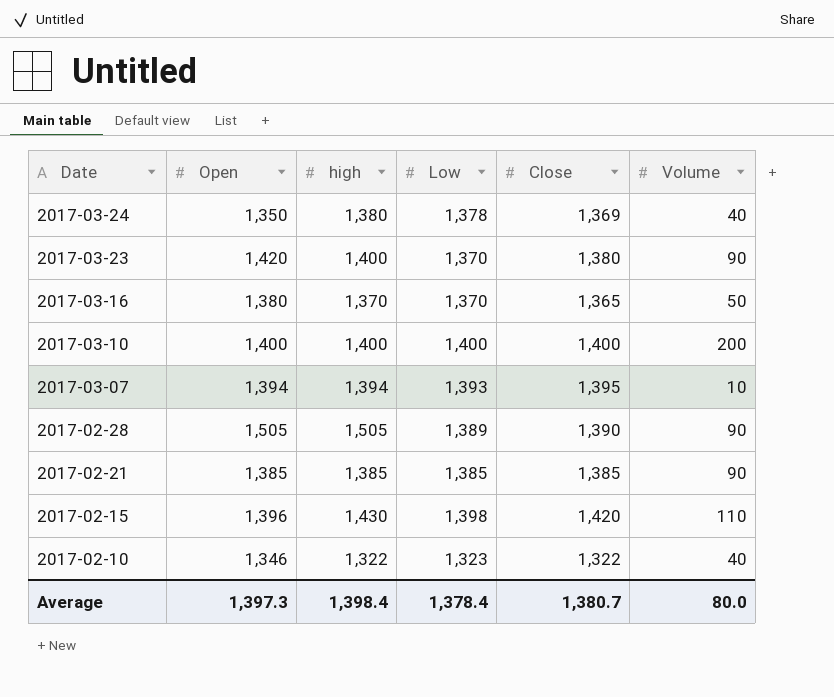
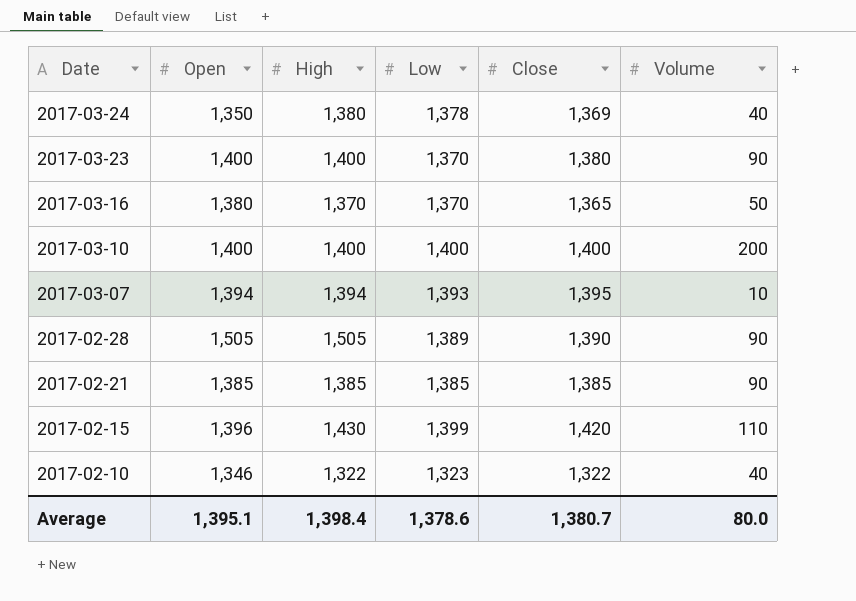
column name: high -> High
2017-03-23 | Open: 1,420 -> 1,400
2017-02-15 | Low: 1,398 -> 1,399
Average | Open: 1,397.3 -> 1,395.1
Average | Low: 1,378.4 -> 1,378.6

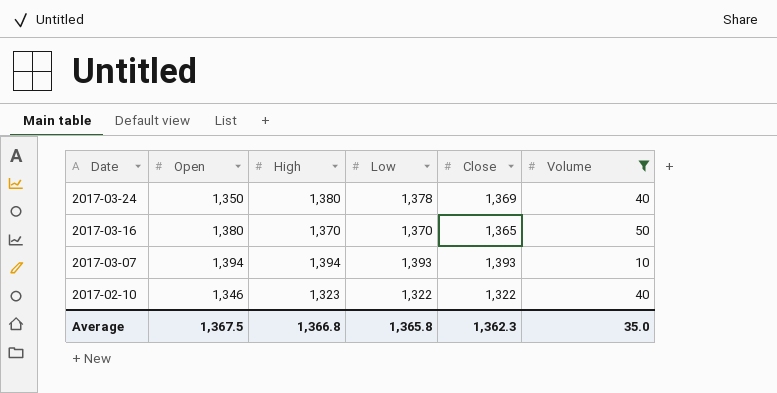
filter: none -> Volume <= 50
2017-03-07 | Close: 1,395 -> 1,393
2017-02-10 | High: 1,322 -> 1,323
2017-02-10 | Low: 1,323 -> 1,322
Average | Open: 1,395.1 -> 1,367.5
Average | High: 1,398.4 -> 1,366.8
Average | Low: 1,378.6 -> 1,365.8
Average | Close: 1,380.7 -> 1,362.3
Average | Volume: 80.0 -> 35.0

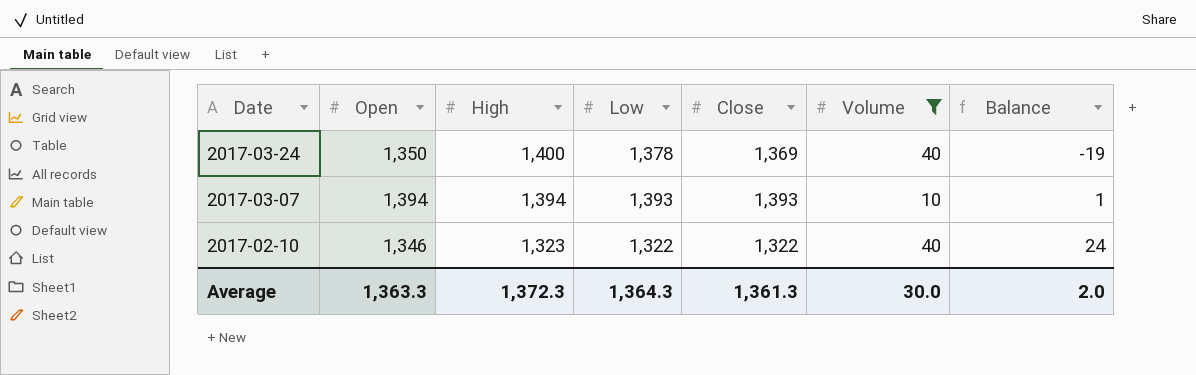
column Balance | formula: none -> [Open] - [Close]
row 2017-03-16: 1,380 | 1,370 | 1,370 | 1,365 | 50 -> none
2017-03-24 | High: 1,380 -> 1,400
Average | Open: 1,367.5 -> 1,363.3
Average | High: 1,366.8 -> 1,372.3
Average | Low: 1,365.8 -> 1,364.3
Average | Close: 1,362.3 -> 1,361.3
Average | Volume: 35.0 -> 30.0

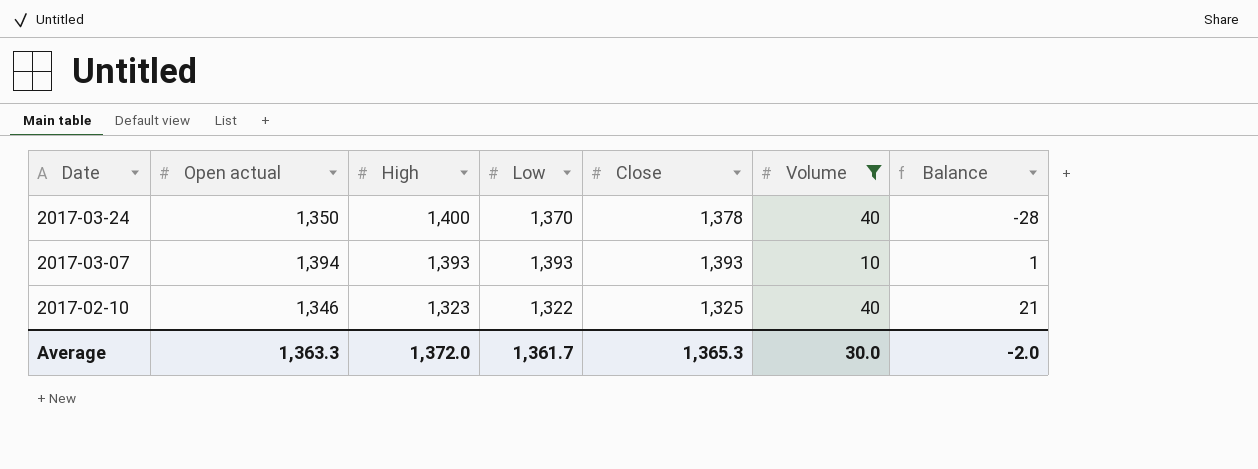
column name: Open -> Open actual
2017-03-24 | Low: 1,378 -> 1,370
2017-03-24 | Close: 1,369 -> 1,378
2017-03-24 | Balance: -19 -> -28
2017-03-07 | High: 1,394 -> 1,393
2017-02-10 | Close: 1,322 -> 1,325
2017-02-10 | Balance: 24 -> 21
Average | High: 1,372.3 -> 1,372.0
Average | Low: 1,364.3 -> 1,361.7
Average | Close: 1,361.3 -> 1,365.3
Average | Balance: 2.0 -> -2.0

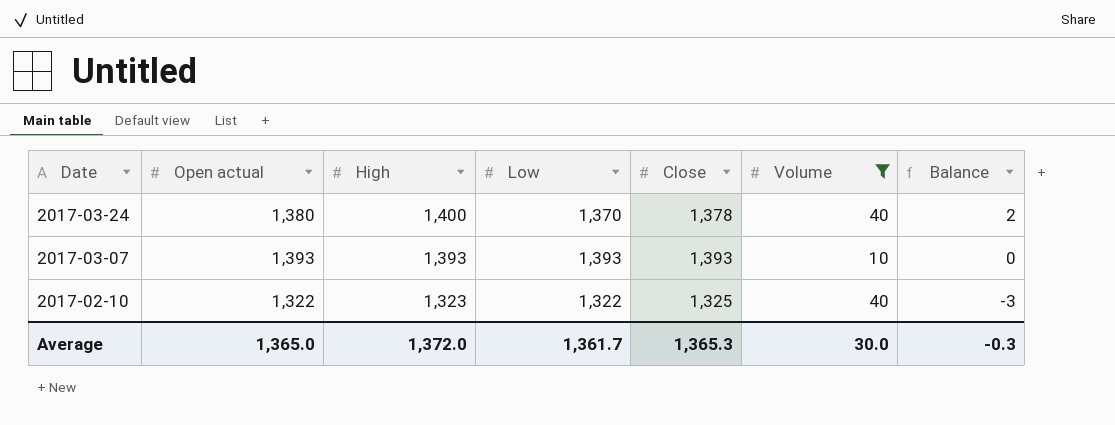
2017-03-24 | Open actual: 1,350 -> 1,380
2017-03-24 | Balance: -28 -> 2
2017-03-07 | Open actual: 1,394 -> 1,393
2017-03-07 | Balance: 1 -> 0
2017-02-10 | Open actual: 1,346 -> 1,322
2017-02-10 | Balance: 21 -> -3
Average | Open actual: 1,363.3 -> 1,365.0
Average | Balance: -2.0 -> -0.3

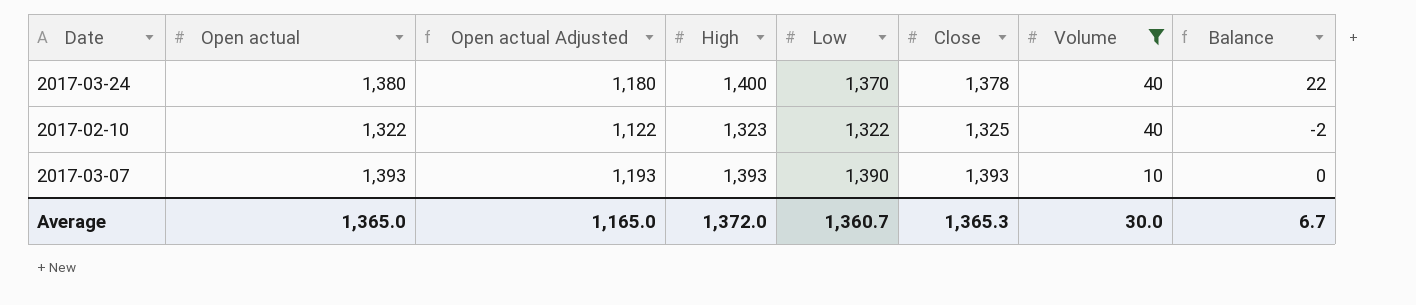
row order: Date descending -> Volume descending
column Open actual Adjusted | formula: none -> [Open actual] - 200
column Balance | formula: [Open actual] - [Close] -> [High] - [Close]
2017-03-07 | Low: 1,393 -> 1,390
Average | Low: 1,361.7 -> 1,360.7
Average | Balance: -0.3 -> 6.7

